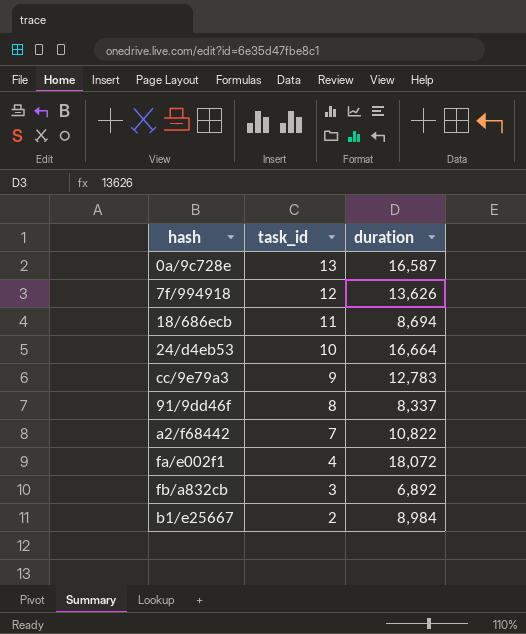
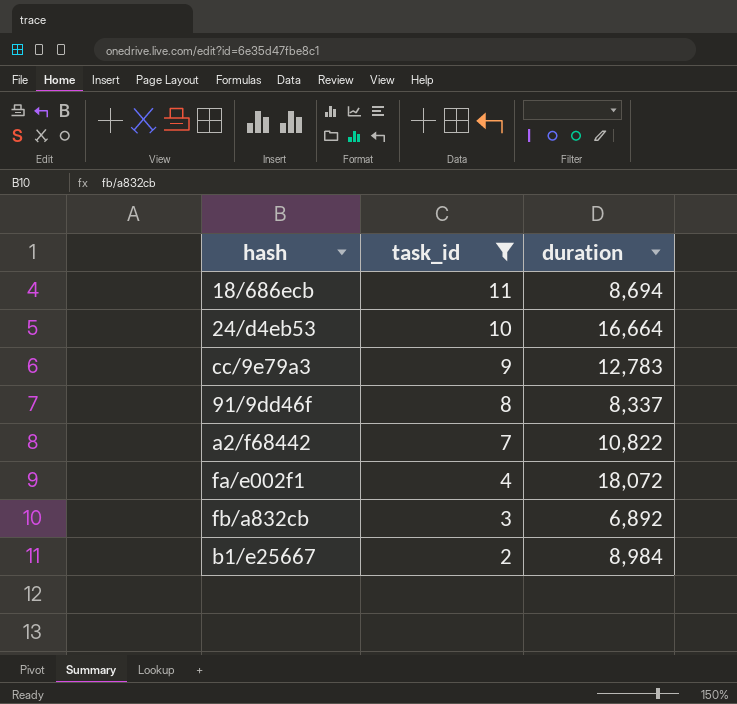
filter: none -> task_id <= 11

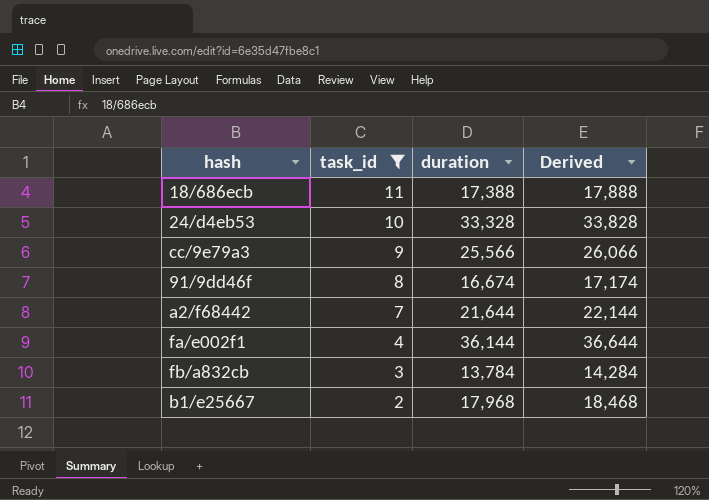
column Derived | formula: none -> [duration] + 500
18/686ecb | duration: 8,694 -> 17,388
24/d4eb53 | duration: 16,664 -> 33,328
cc/9e79a3 | duration: 12,783 -> 25,566
91/9dd46f | duration: 8,337 -> 16,674
a2/f68442 | duration: 10,822 -> 21,644
fa/e002f1 | duration: 18,072 -> 36,144
fb/a832cb | duration: 6,892 -> 13,784
b1/e25667 | duration: 8,984 -> 17,968

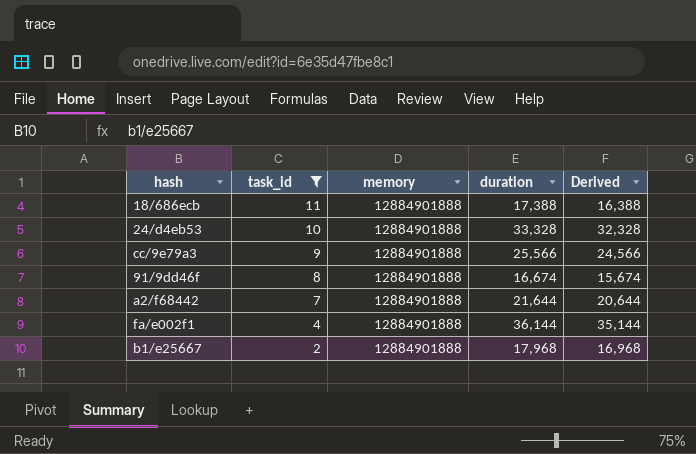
column memory | position: none -> 3
column Derived | formula: [duration] + 500 -> [duration] - 1000
row fb/a832cb: 3 | 13,784 | 14,284 -> none

